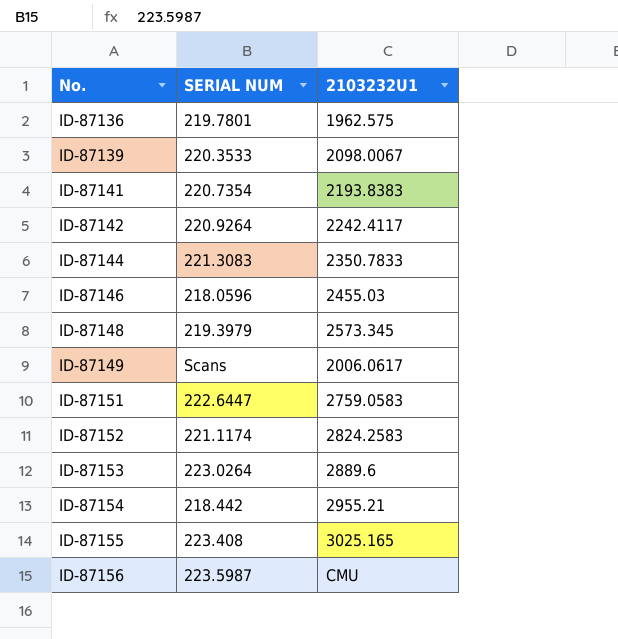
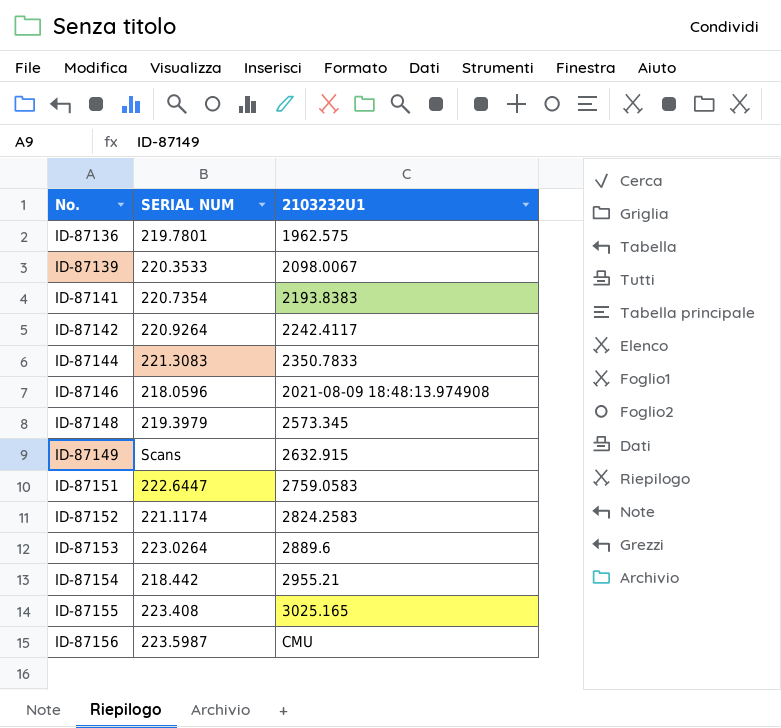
ID-87146 | 2103232U1: 2455.03 -> 2021-08-09 18:48:13.974908
ID-87149 | 2103232U1: 2006.0617 -> 2632.915

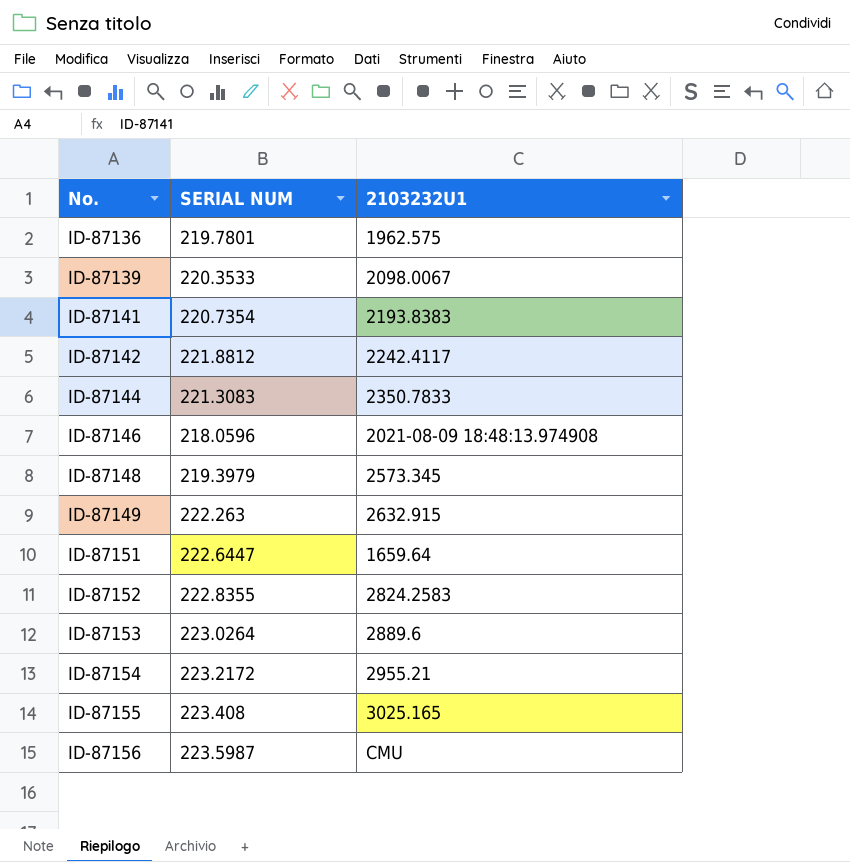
ID-87142 | SERIAL NUM: 220.9264 -> 221.8812
ID-87149 | SERIAL NUM: Scans -> 222.263
ID-87151 | 2103232U1: 2759.0583 -> 1659.64
ID-87152 | SERIAL NUM: 221.1174 -> 222.8355
ID-87154 | SERIAL NUM: 218.442 -> 223.2172

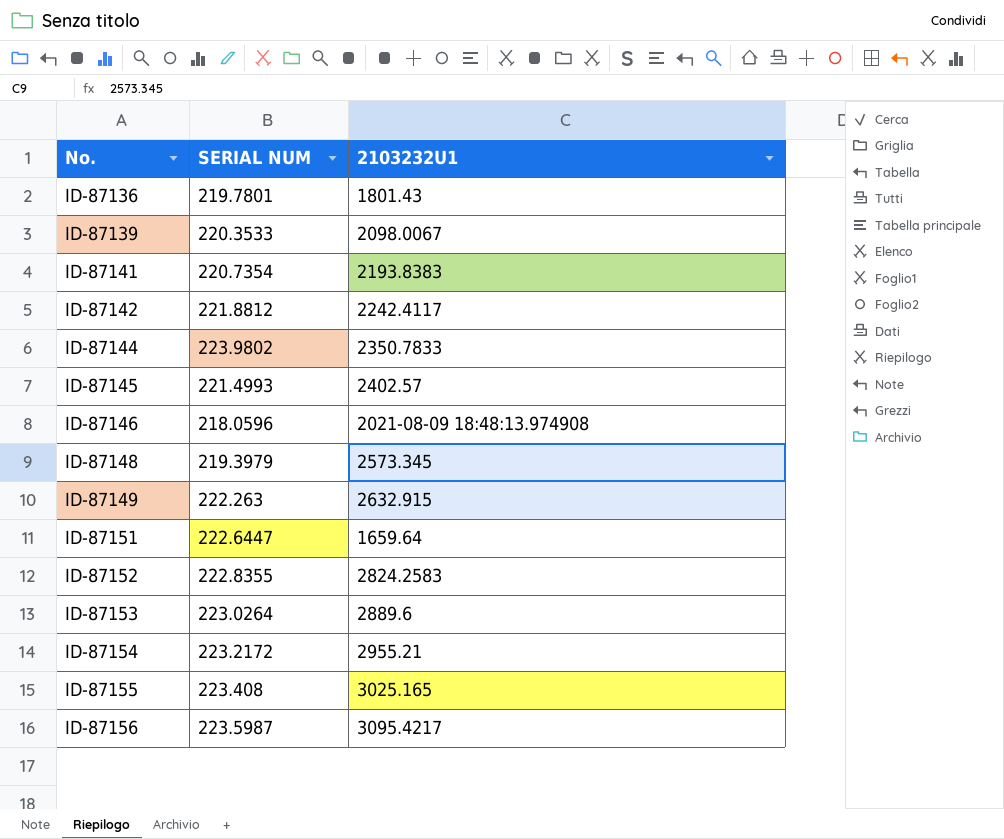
ID-87136 | 2103232U1: 1962.575 -> 1801.43
ID-87144 | SERIAL NUM: 221.3083 -> 223.9802
row ID-87145: none -> 221.4993 | 2402.57
ID-87156 | 2103232U1: CMU -> 3095.4217

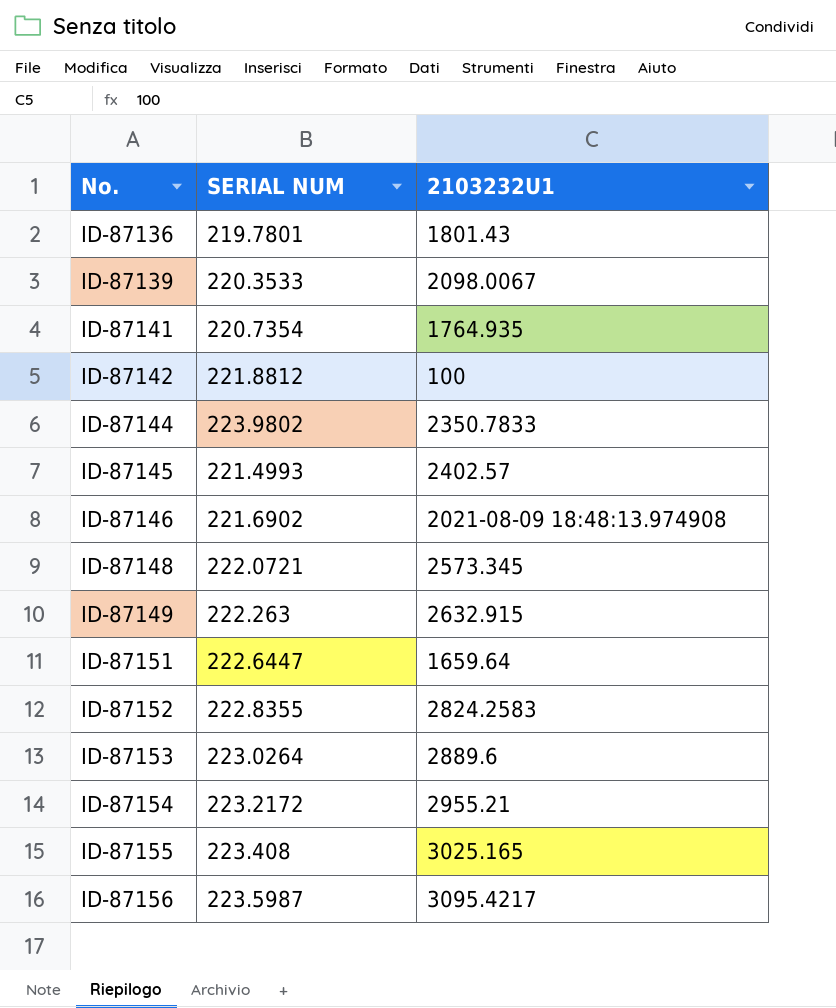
ID-87141 | 2103232U1: 2193.8383 -> 1764.935
ID-87142 | 2103232U1: 2242.4117 -> 100
ID-87146 | SERIAL NUM: 218.0596 -> 221.6902
ID-87148 | SERIAL NUM: 219.3979 -> 222.0721

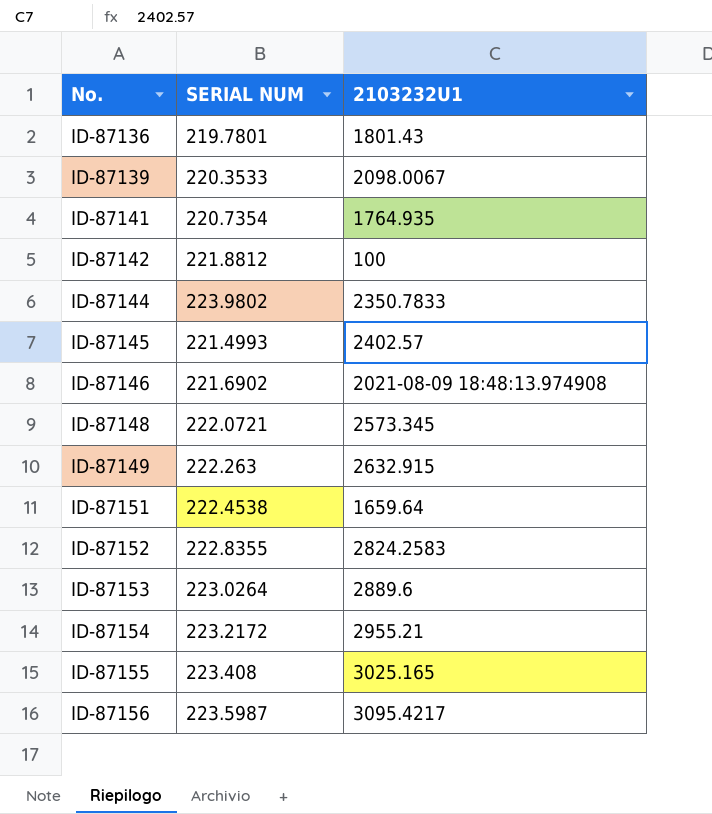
ID-87151 | SERIAL NUM: 222.6447 -> 222.4538

